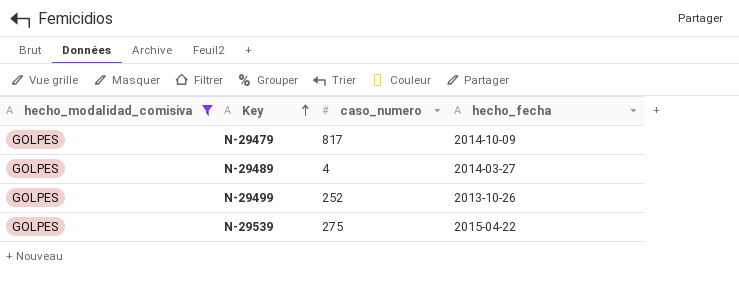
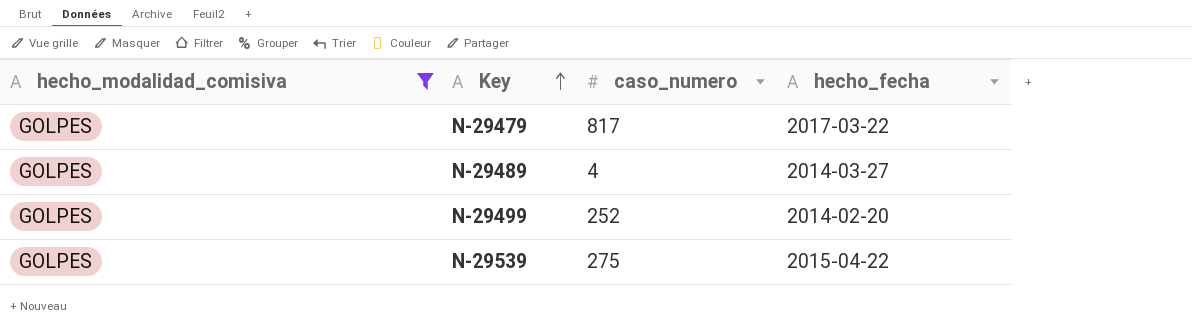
N-29479 | hecho_fecha: 2014-10-09 -> 2017-03-22
N-29499 | hecho_fecha: 2013-10-26 -> 2014-02-20

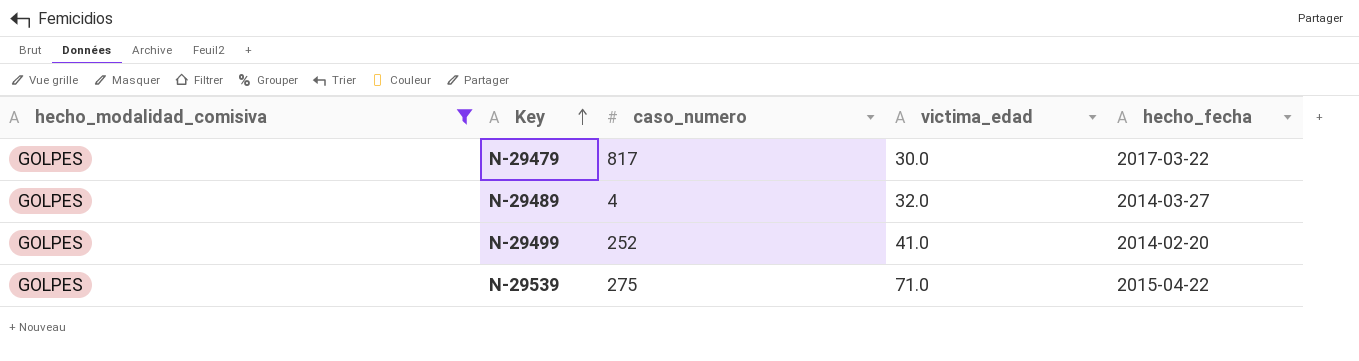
column victima_edad | position: none -> 4

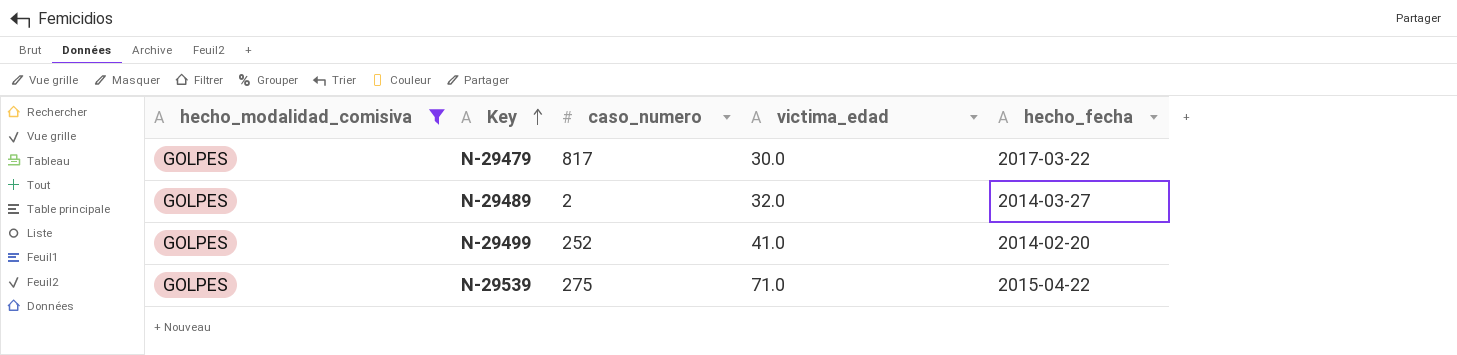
N-29489 | caso_numero: 4 -> 2

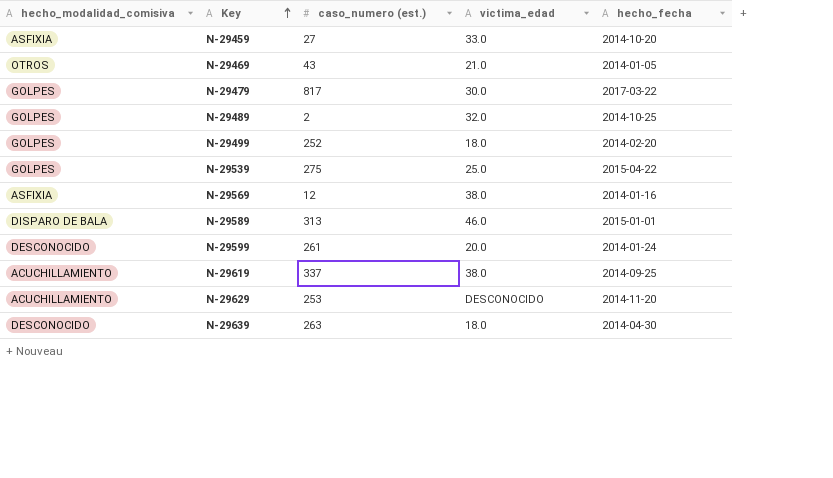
filter: hecho_modalidad_comisiva = GOLPES -> none
column name: caso_numero -> caso_numero (est.)
N-29489 | hecho_fecha: 2014-03-27 -> 2014-10-25
N-29499 | victima_edad: 41.0 -> 18.0
N-29539 | victima_edad: 71.0 -> 25.0

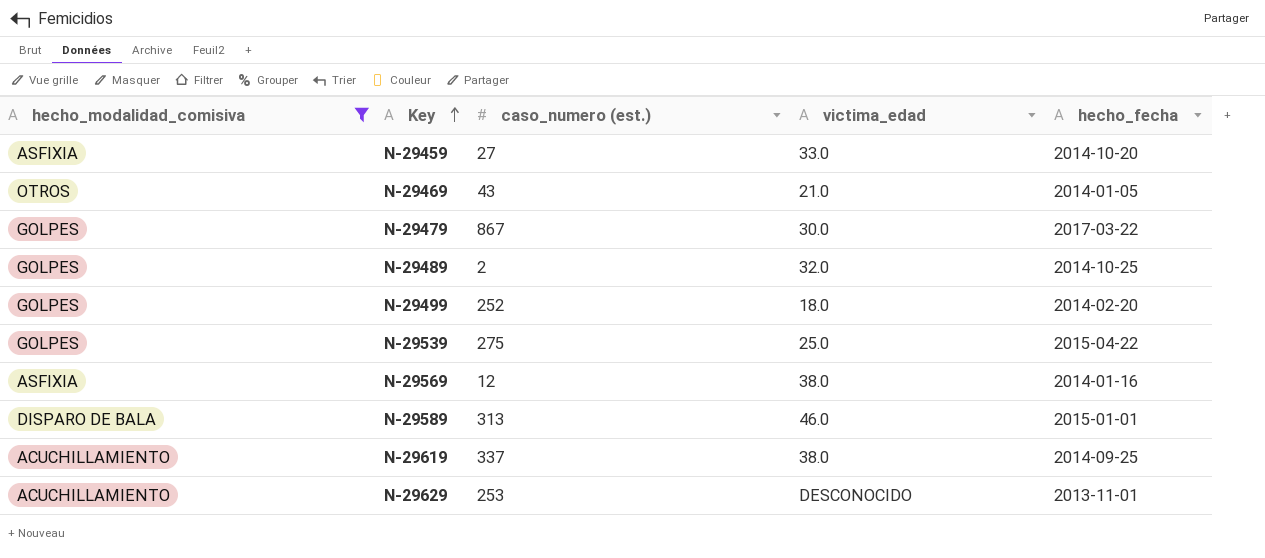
filter: none -> hecho_modalidad_comisiva != DESCONOCIDO
N-29479 | caso_numero (est.): 817 -> 867
N-29629 | hecho_fecha: 2014-11-20 -> 2013-11-01

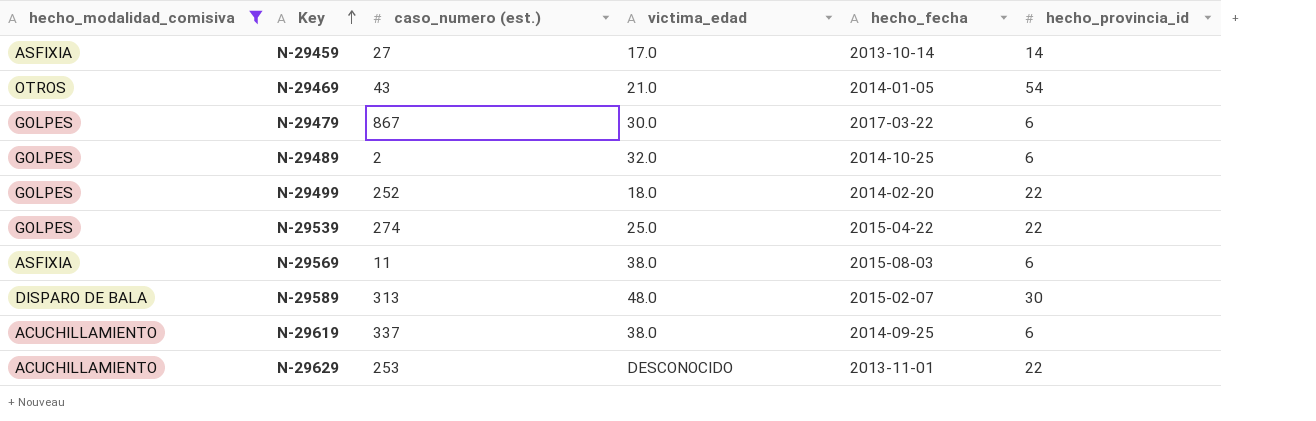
column hecho_provincia_id | position: none -> 6
N-29459 | victima_edad: 33.0 -> 17.0
N-29459 | hecho_fecha: 2014-10-20 -> 2013-10-14
N-29539 | caso_numero (est.): 275 -> 274
N-29569 | caso_numero (est.): 12 -> 11
N-29569 | hecho_fecha: 2014-01-16 -> 2015-08-03
N-29589 | victima_edad: 46.0 -> 48.0
N-29589 | hecho_fecha: 2015-01-01 -> 2015-02-07

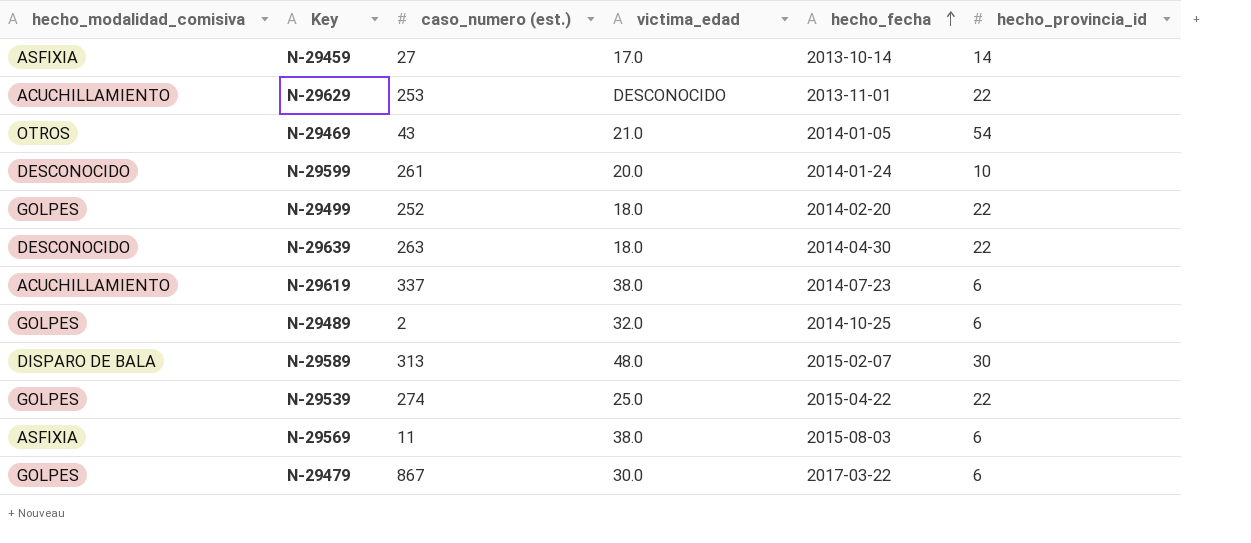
filter: hecho_modalidad_comisiva != DESCONOCIDO -> none
row order: Key ascending -> hecho_fecha ascending
N-29619 | hecho_fecha: 2014-09-25 -> 2014-07-23

